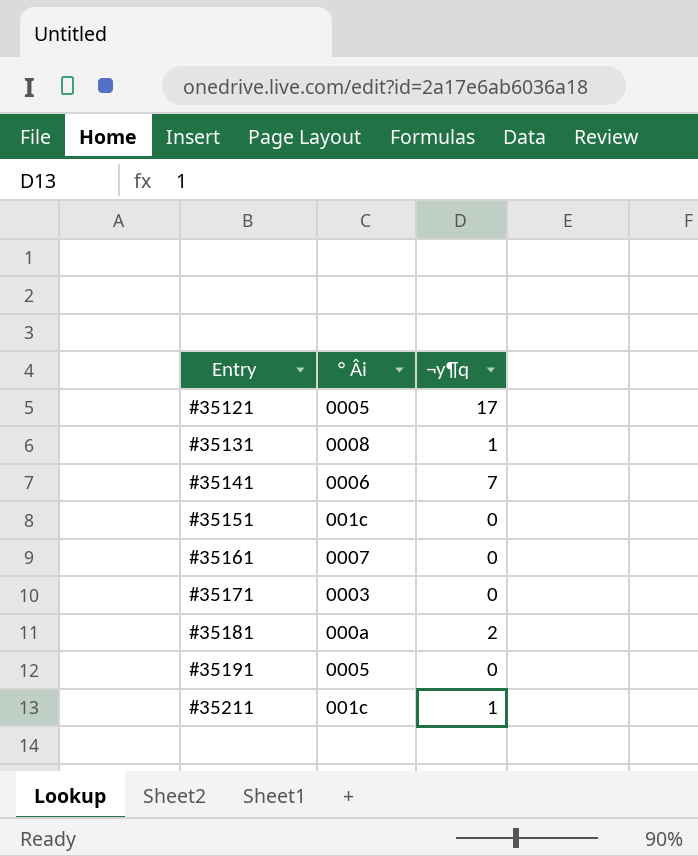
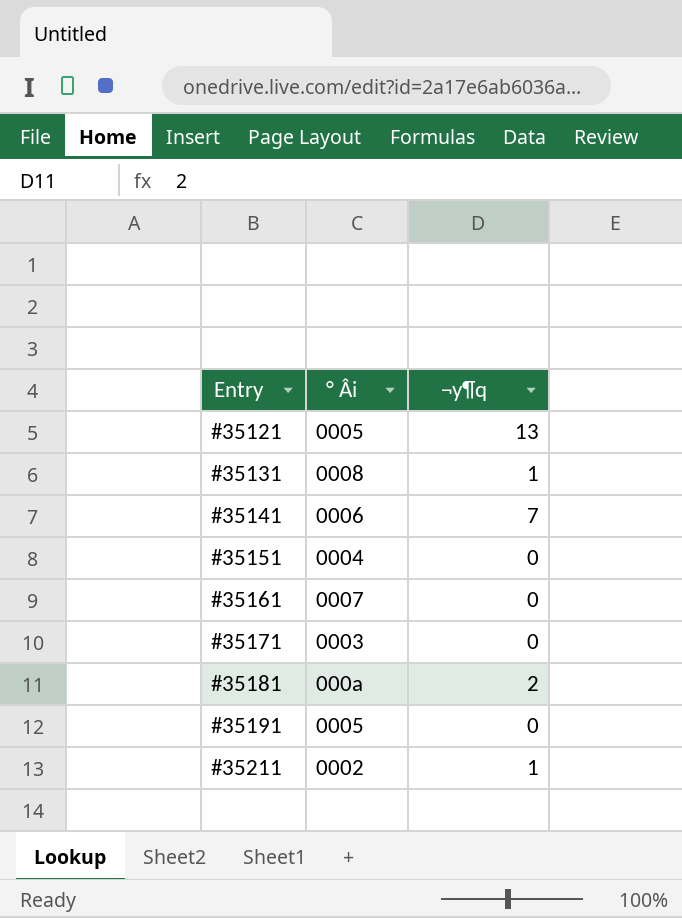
#35121 | ¬y¶q: 17 -> 13
#35151 | ° Âi: 001c -> 0004
#35211 | ° Âi: 001c -> 0002

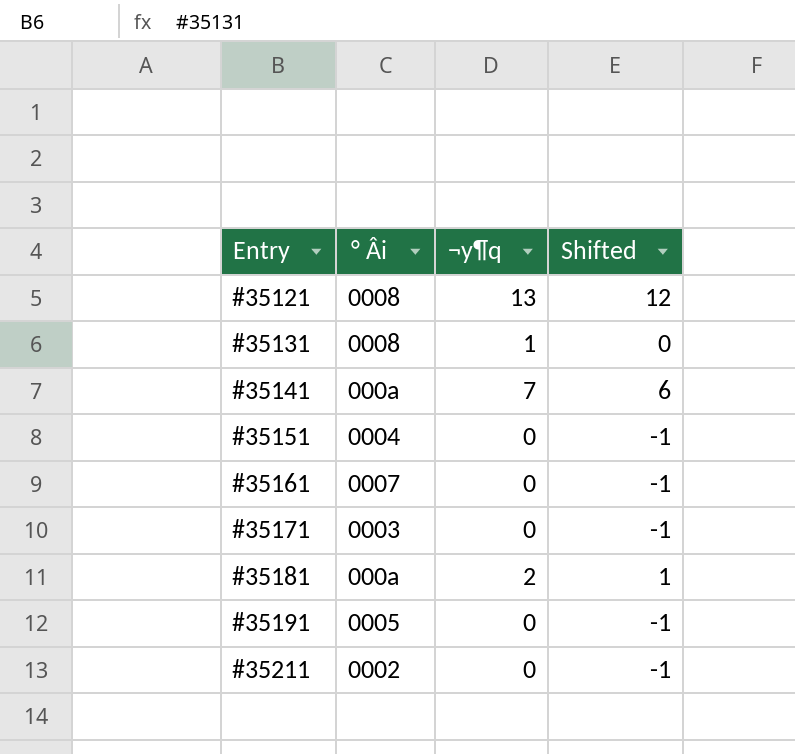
column Shifted | formula: none -> [¬y¶q] - 1
#35121 | ° Âi: 0005 -> 0008
#35141 | ° Âi: 0006 -> 000a
#35211 | ¬y¶q: 1 -> 0

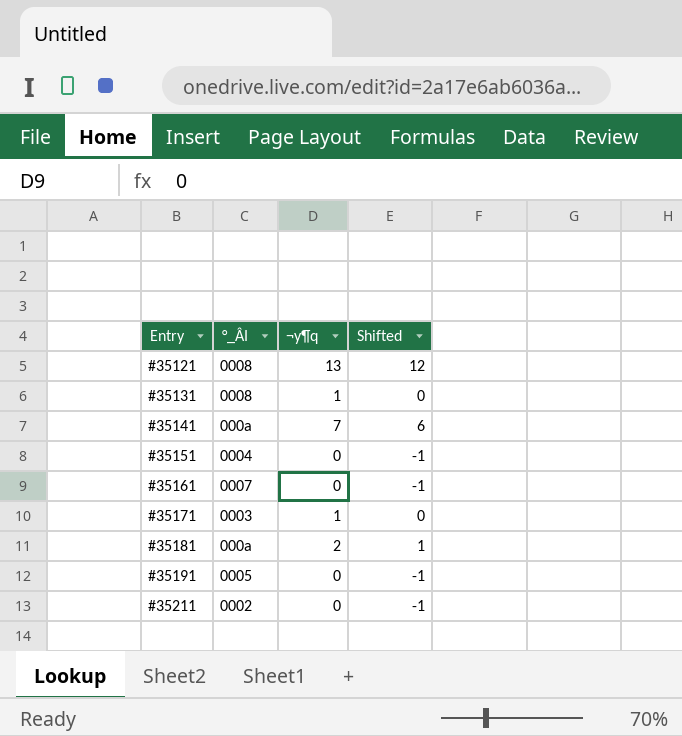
column name: ° Âi -> °_ÂI
#35171 | ¬y¶q: 0 -> 1
#35171 | Shifted: -1 -> 0

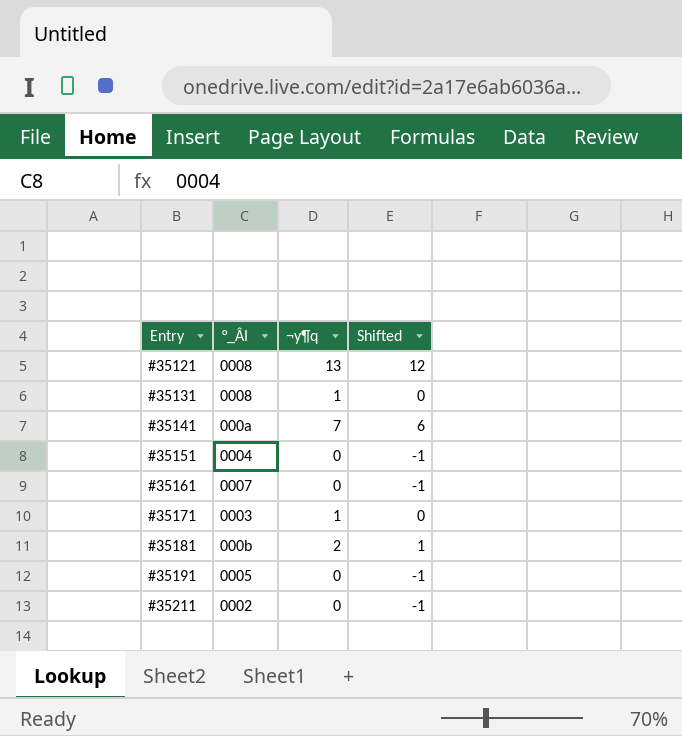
#35181 | °_ÂI: 000a -> 000b

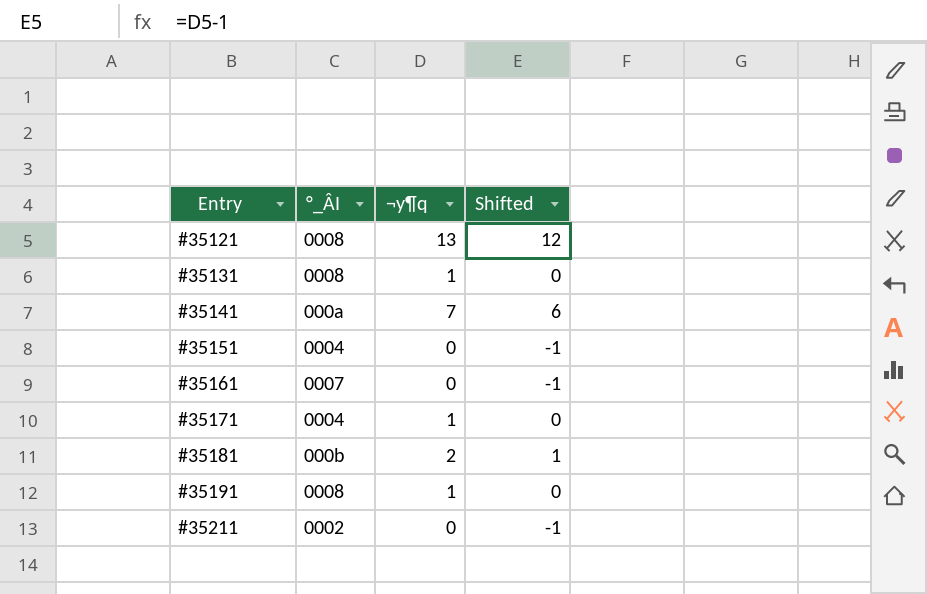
#35171 | °_ÂI: 0003 -> 0004
#35191 | °_ÂI: 0005 -> 0008
#35191 | ¬y¶q: 0 -> 1
#35191 | Shifted: -1 -> 0

